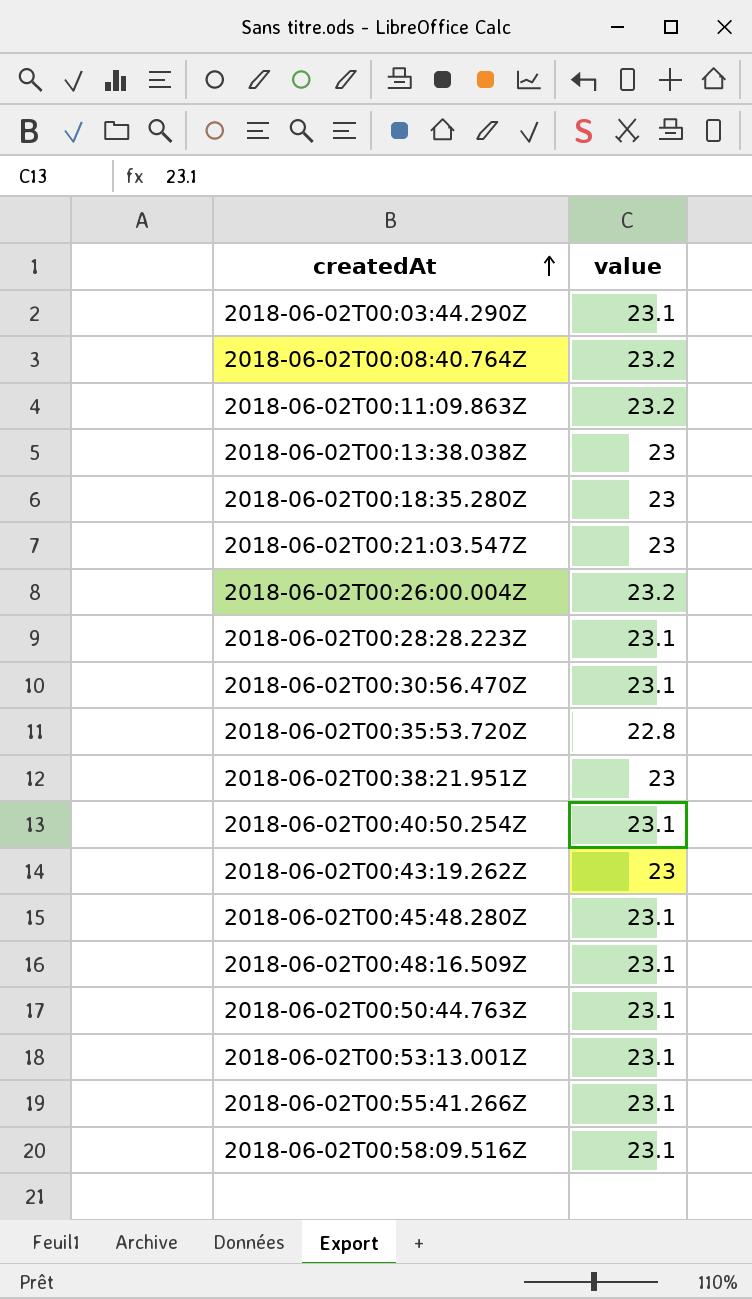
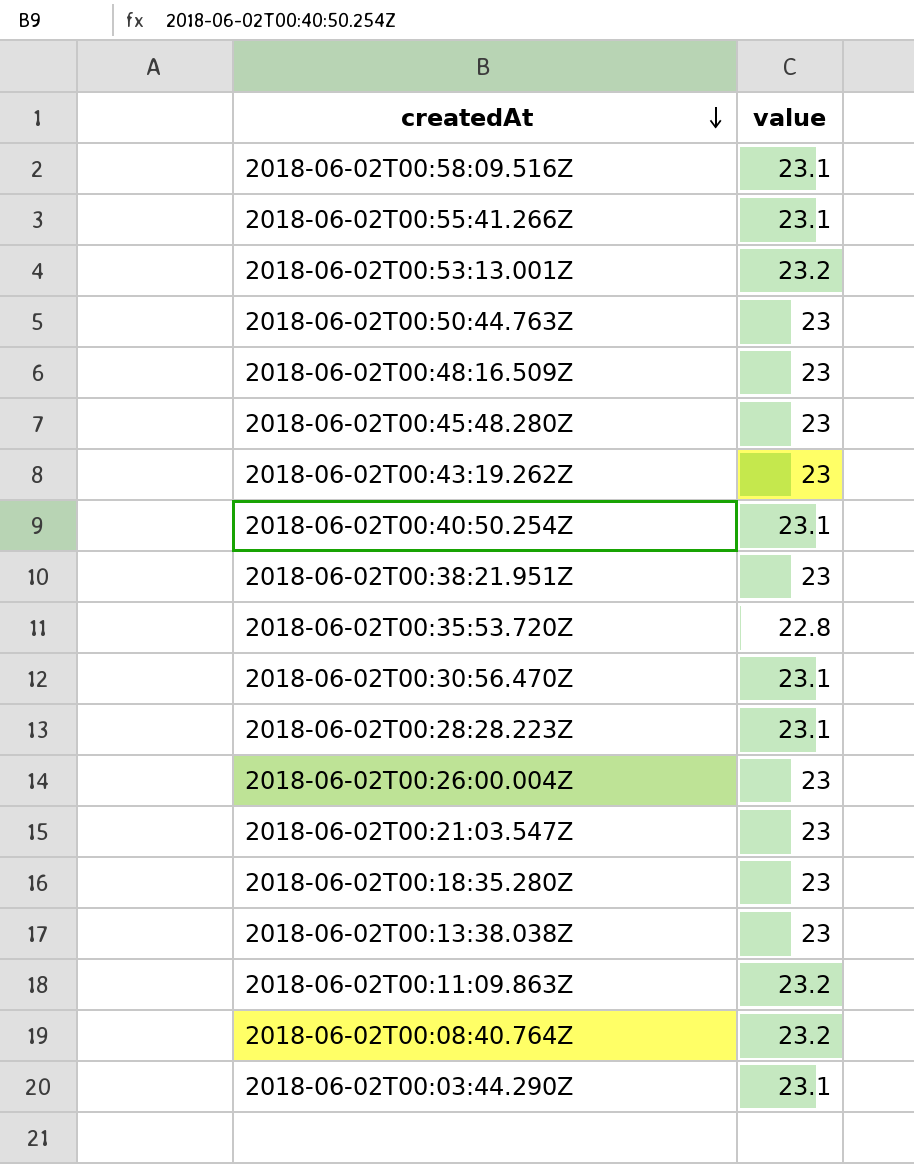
row order: createdAt ascending -> createdAt descending
2018-06-02T00:53:13.001Z | value: 23.1 -> 23.2
2018-06-02T00:50:44.763Z | value: 23.1 -> 23
2018-06-02T00:48:16.509Z | value: 23.1 -> 23
2018-06-02T00:45:48.280Z | value: 23.1 -> 23
2018-06-02T00:26:00.004Z | value: 23.2 -> 23

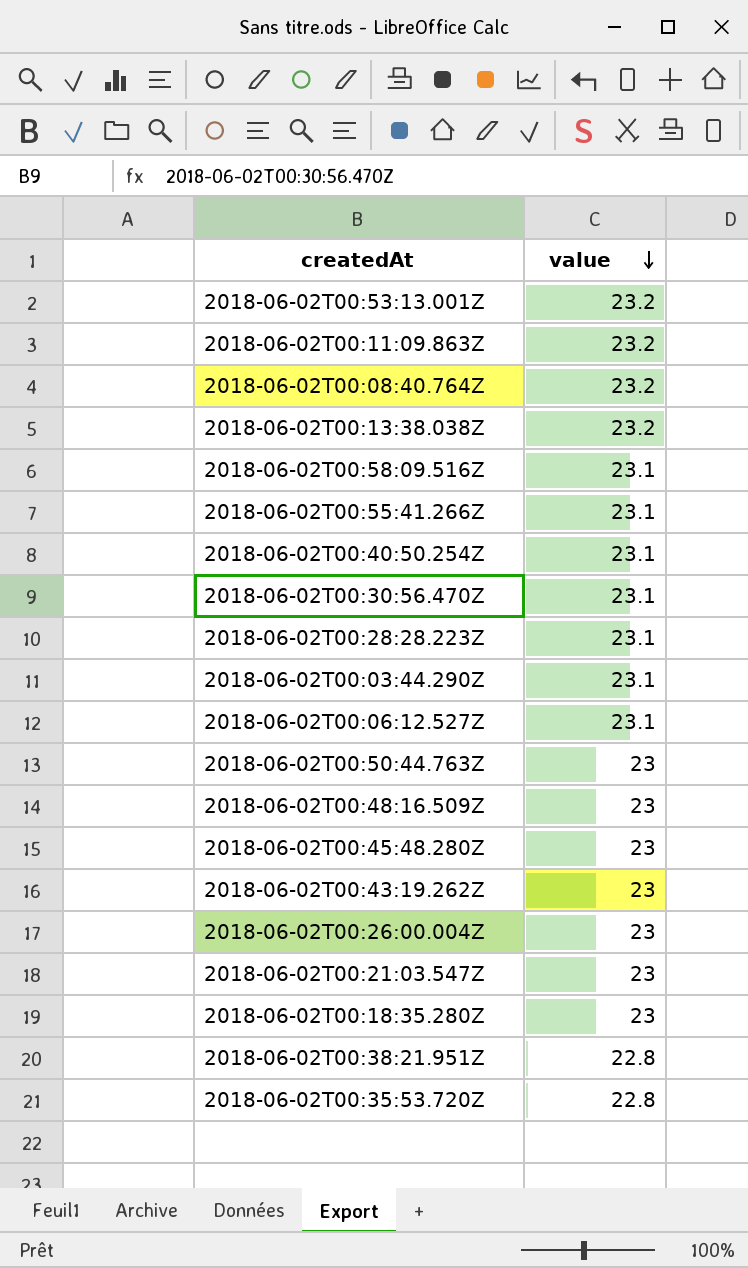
row order: createdAt descending -> value descending
2018-06-02T00:13:38.038Z | value: 23 -> 23.2
row 2018-06-02T00:06:12.527Z: none -> 23.1
2018-06-02T00:38:21.951Z | value: 23 -> 22.8

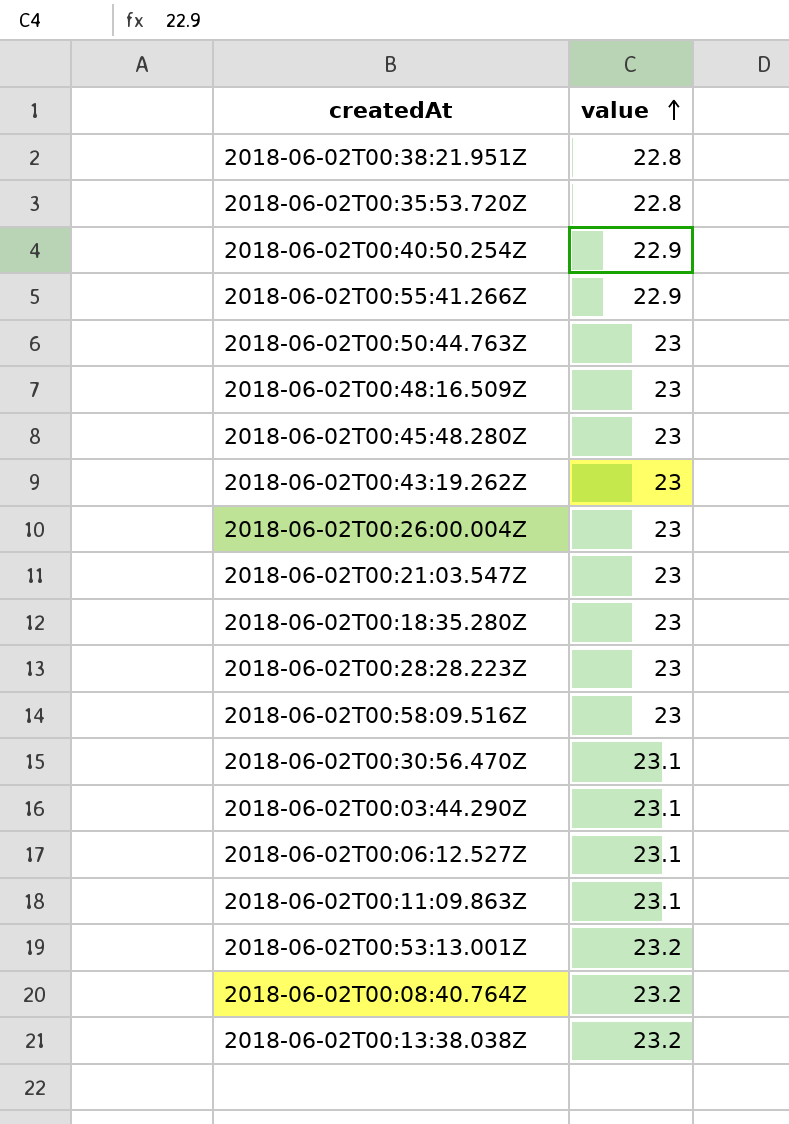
row order: value descending -> value ascending
2018-06-02T00:40:50.254Z | value: 23.1 -> 22.9
2018-06-02T00:55:41.266Z | value: 23.1 -> 22.9
2018-06-02T00:28:28.223Z | value: 23.1 -> 23
2018-06-02T00:58:09.516Z | value: 23.1 -> 23
2018-06-02T00:11:09.863Z | value: 23.2 -> 23.1

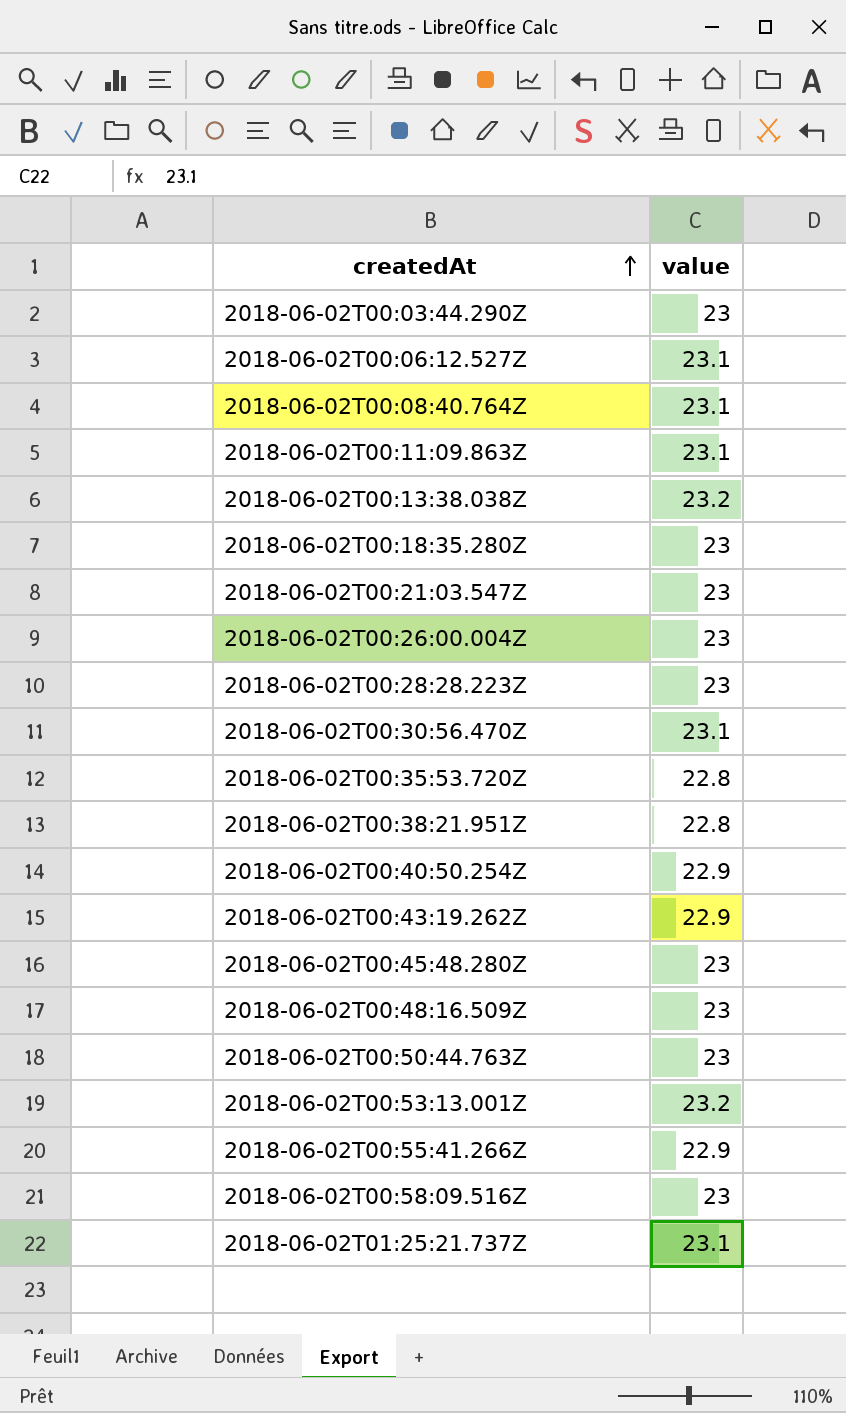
row order: value ascending -> createdAt ascending
2018-06-02T00:03:44.290Z | value: 23.1 -> 23
2018-06-02T00:08:40.764Z | value: 23.2 -> 23.1
2018-06-02T00:43:19.262Z | value: 23 -> 22.9
row 2018-06-02T01:25:21.737Z: none -> 23.1

